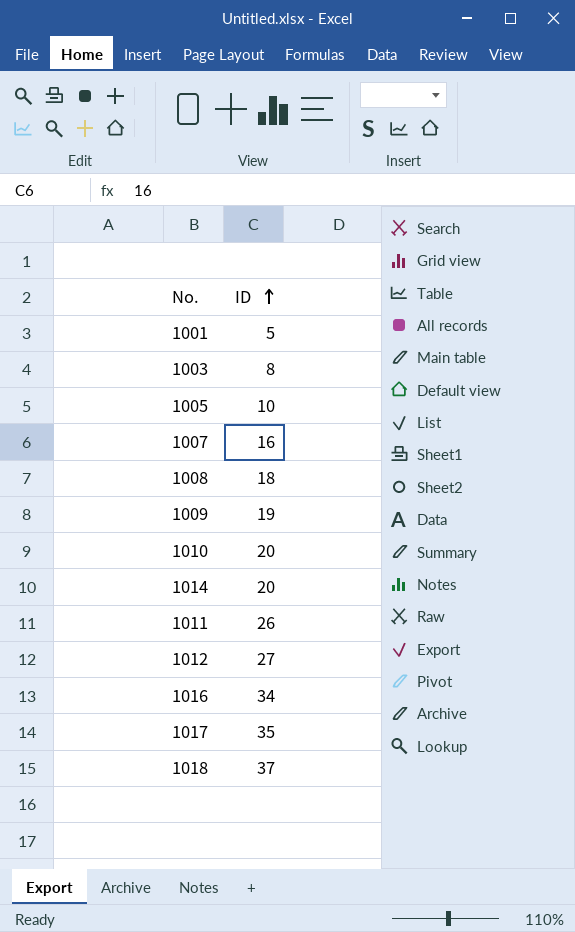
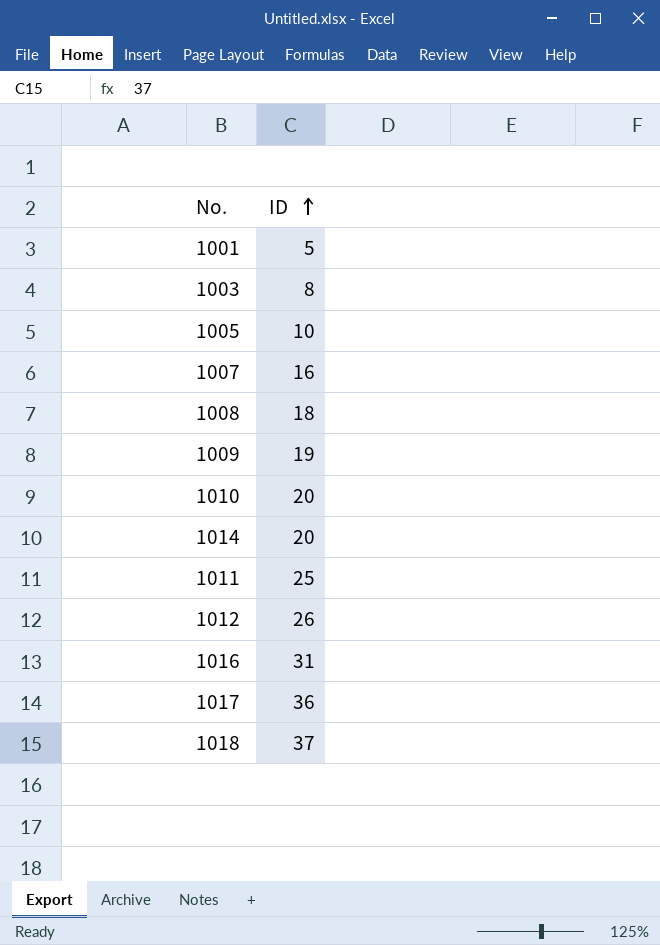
1011 | ID: 26 -> 25
1012 | ID: 27 -> 26
1016 | ID: 34 -> 31
1017 | ID: 35 -> 36

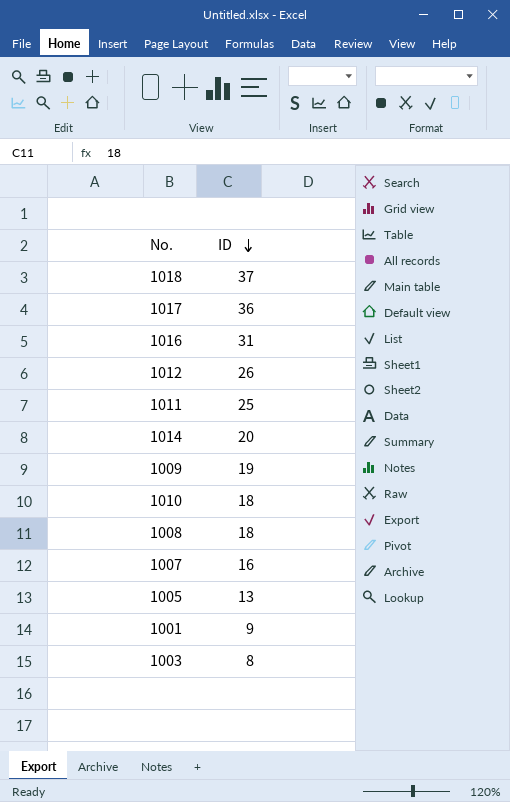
row order: ID ascending -> ID descending
1010 | ID: 20 -> 18
1005 | ID: 10 -> 13
1001 | ID: 5 -> 9

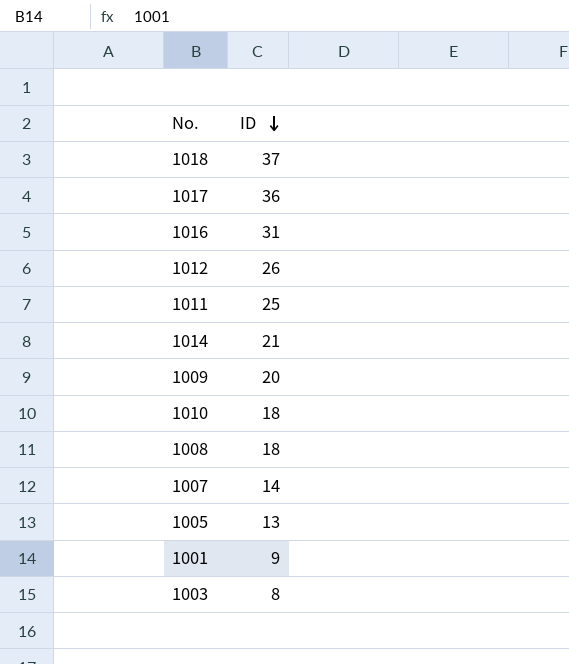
1014 | ID: 20 -> 21
1009 | ID: 19 -> 20
1007 | ID: 16 -> 14

